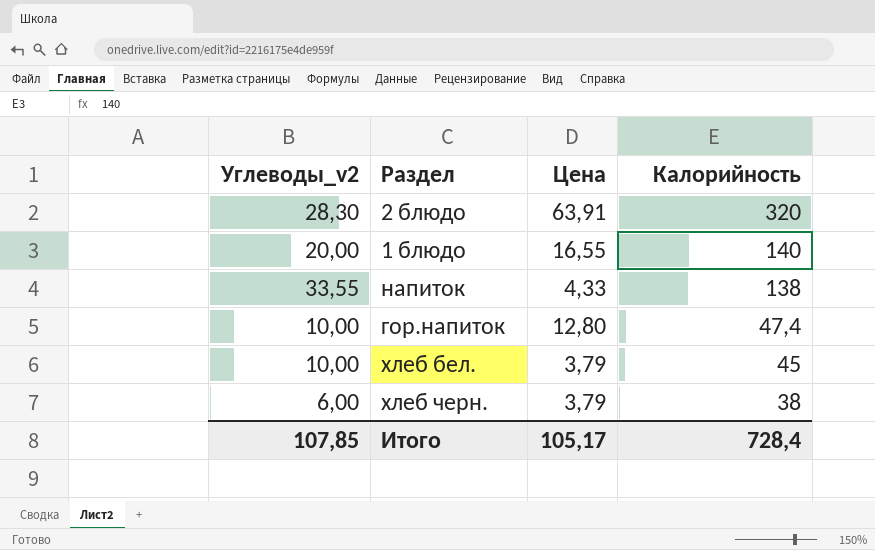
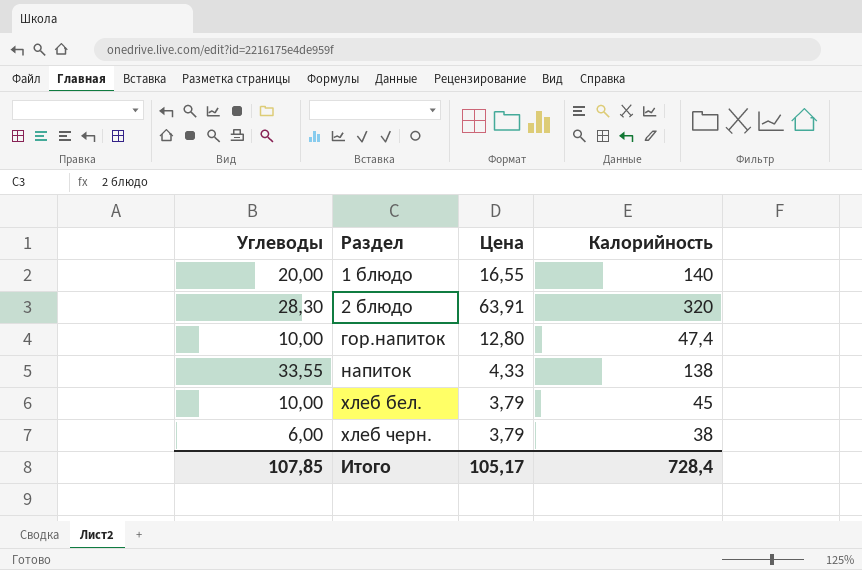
row order: Калорийность descending -> Раздел ascending
column name: Углеводы_v2 -> Углеводы

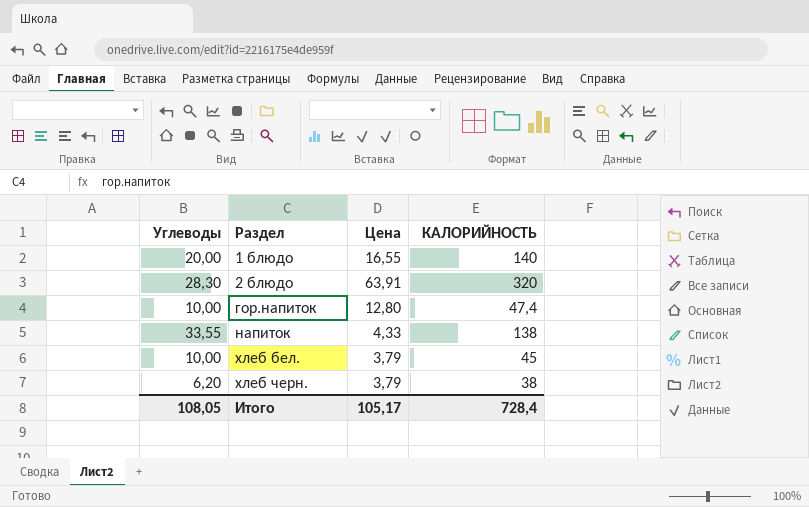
column name: Калорийность -> КАЛОРИЙНОСТЬ
хлеб черн. | Углеводы: 6,00 -> 6,20
Итого | Углеводы: 107,85 -> 108,05

